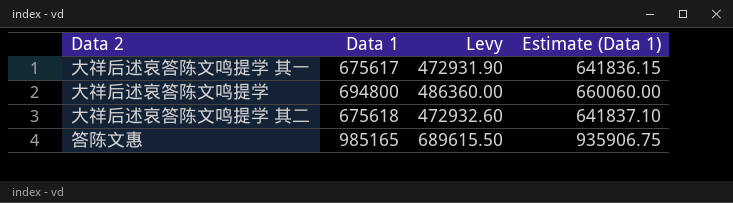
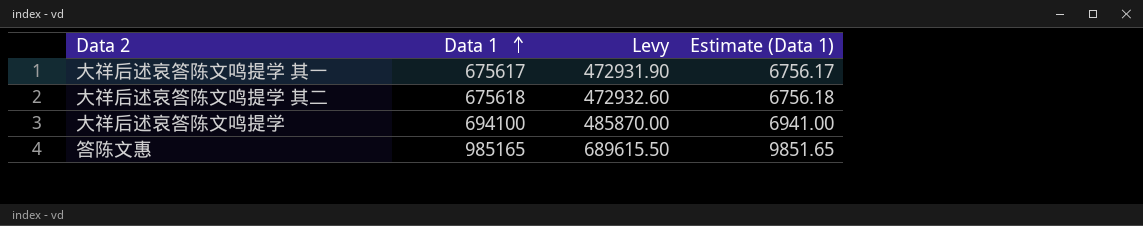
row order: none -> Data 1 ascending
column Estimate (Data 1) | formula: [Data 1] * 0.95 -> [Data 1] * 0.01
大祥后述哀答陈文鸣提学 | Data 1: 694800 -> 694100
大祥后述哀答陈文鸣提学 | Levy: 486360.00 -> 485870.00

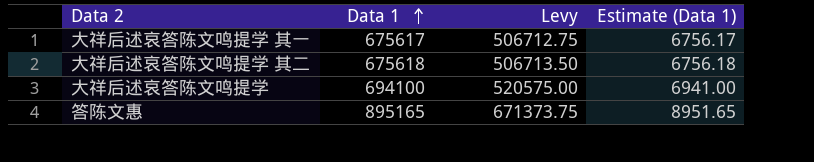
column Levy | formula: [Data 1] * 0.7 -> [Data 1] * 0.75
答陈文惠 | Data 1: 985165 -> 895165
答陈文惠 | Estimate (Data 1): 9851.65 -> 8951.65

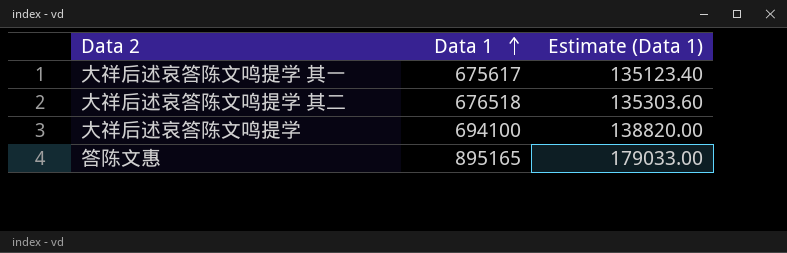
column Levy | formula: [Data 1] * 0.75 -> none
column Estimate (Data 1) | formula: [Data 1] * 0.01 -> [Data 1] * 0.2
大祥后述哀答陈文鸣提学 其二 | Data 1: 675618 -> 676518

